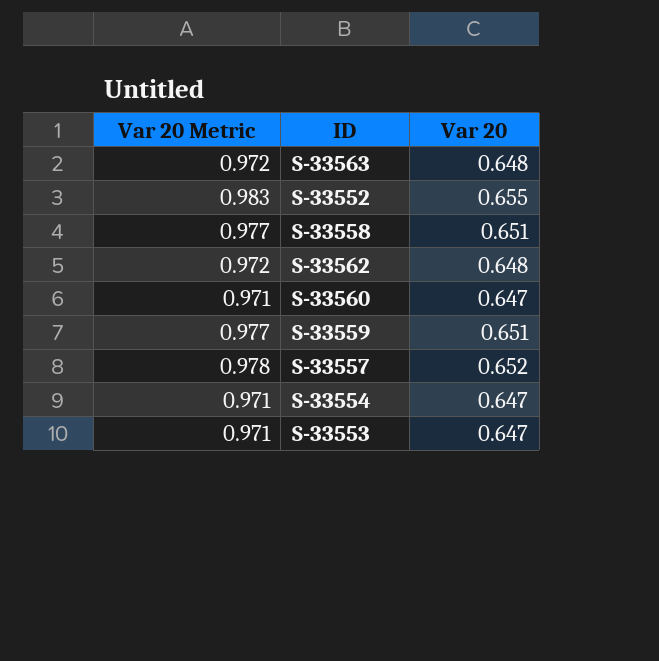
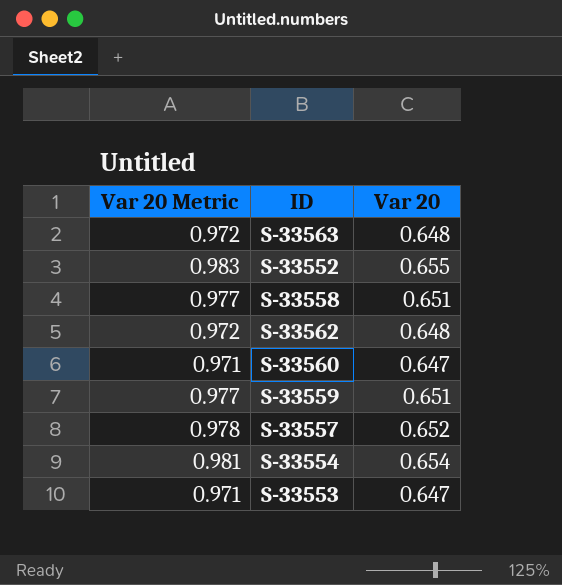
S-33554 | Var 20 Metric: 0.971 -> 0.981
S-33554 | Var 20: 0.647 -> 0.654

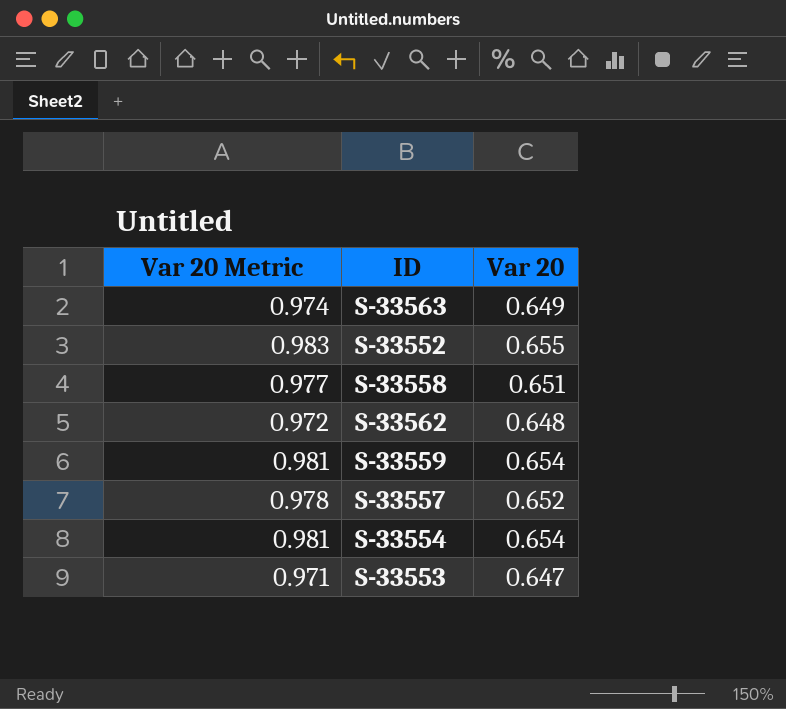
row S-33560: 0.971 | 0.647 -> none
S-33563 | Var 20 Metric: 0.972 -> 0.974
S-33563 | Var 20: 0.648 -> 0.649
S-33559 | Var 20 Metric: 0.977 -> 0.981
S-33559 | Var 20: 0.651 -> 0.654

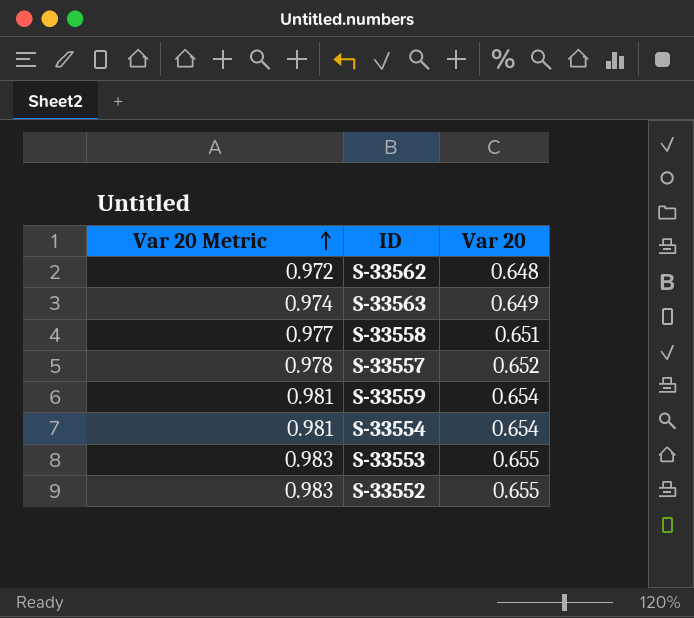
row order: none -> Var 20 Metric ascending
S-33553 | Var 20 Metric: 0.971 -> 0.983
S-33553 | Var 20: 0.647 -> 0.655

